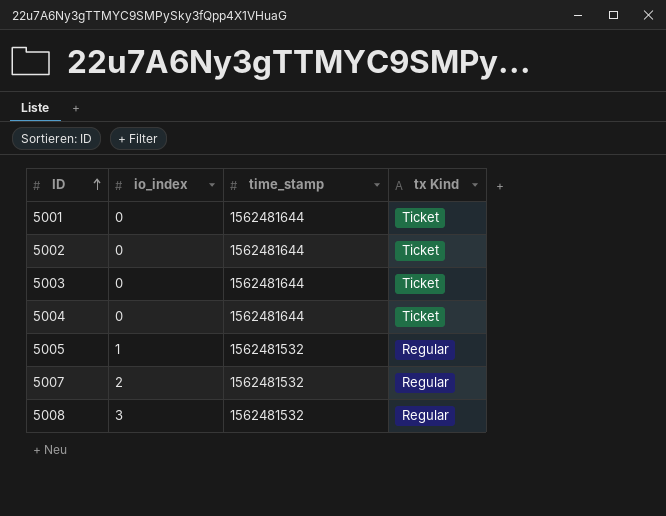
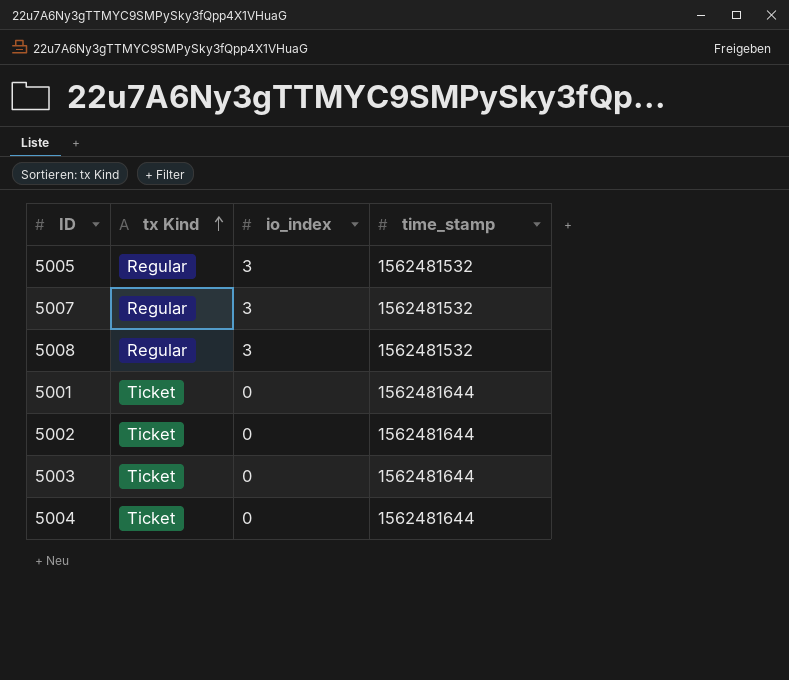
row order: ID ascending -> tx Kind ascending
column tx Kind | position: 4 -> 2
5005 | io_index: 1 -> 3
5007 | io_index: 2 -> 3

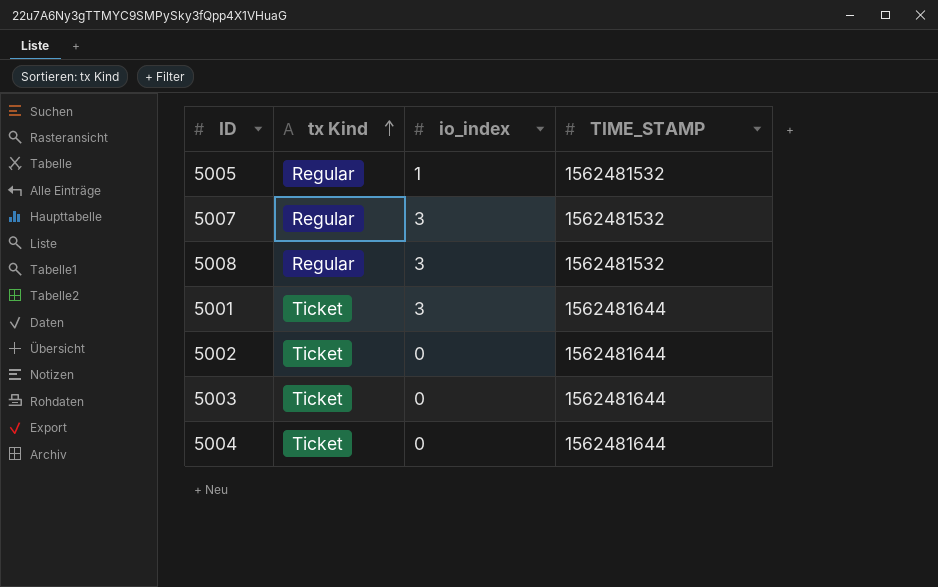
column name: time_stamp -> TIME_STAMP
5005 | io_index: 3 -> 1
5001 | io_index: 0 -> 3

